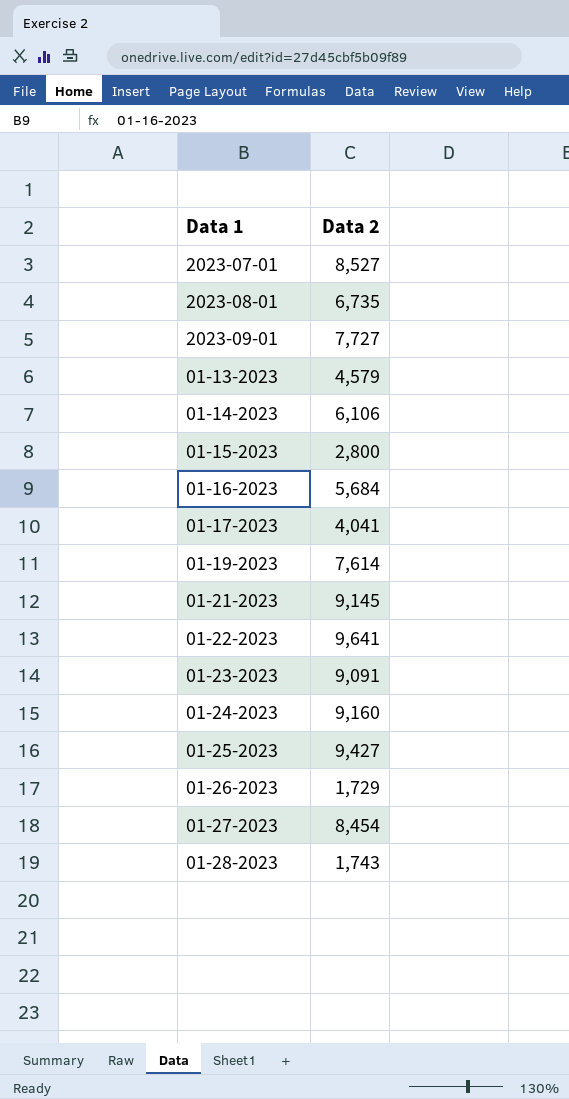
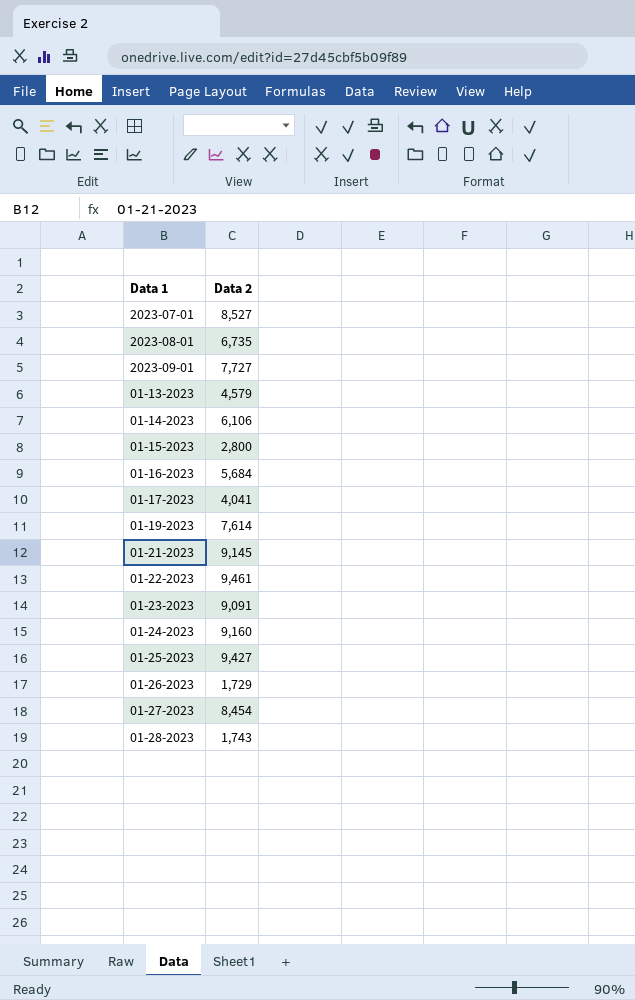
01-22-2023 | Data 2: 9,641 -> 9,461

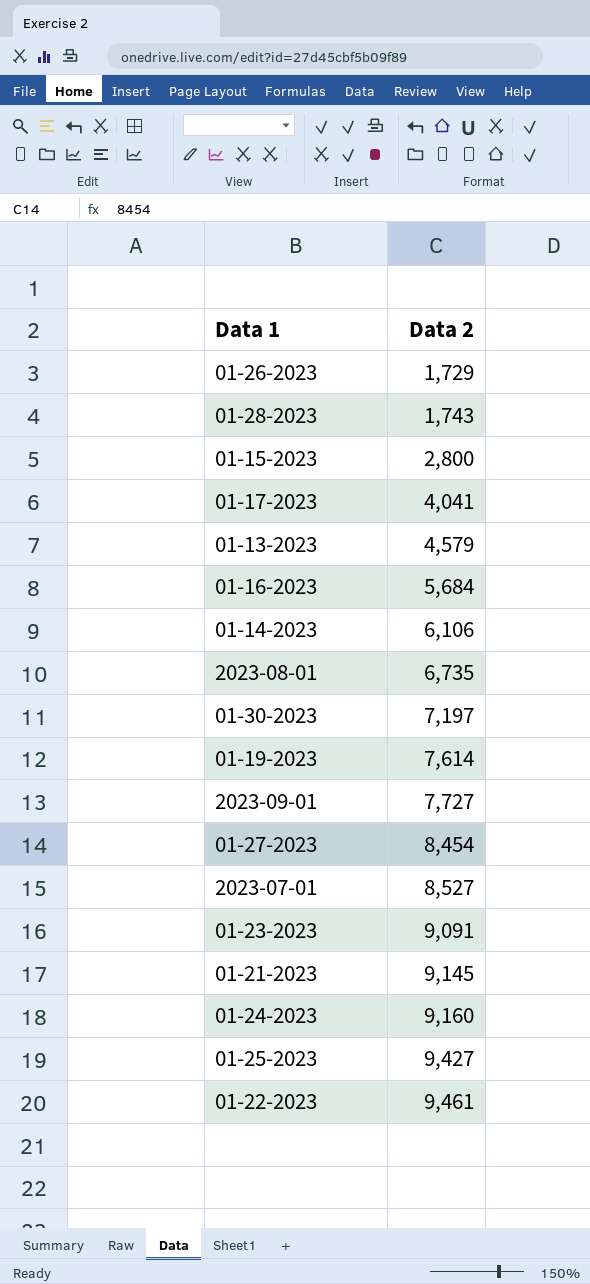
row order: none -> Data 2 ascending
row 01-30-2023: none -> 7,197

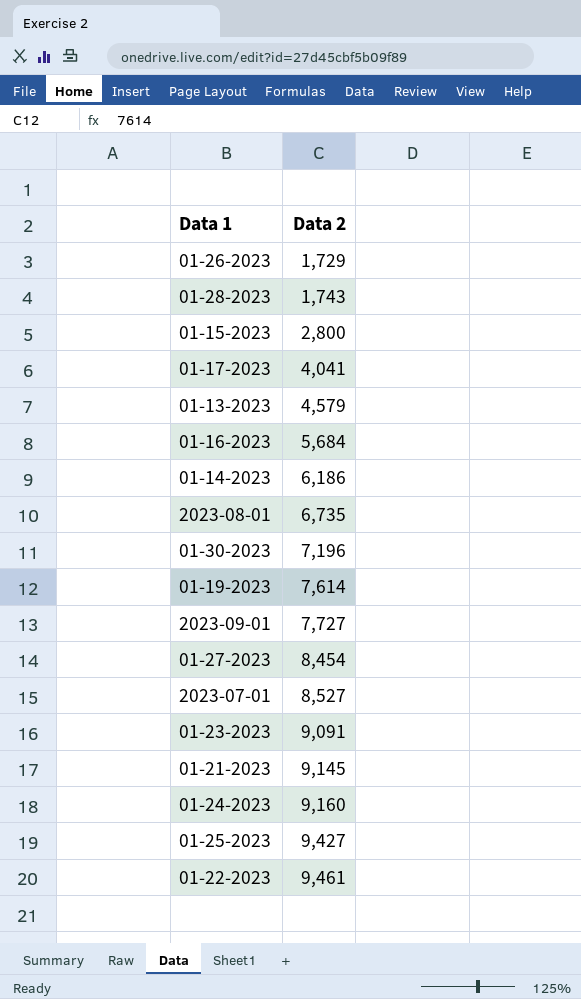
01-14-2023 | Data 2: 6,106 -> 6,186
01-30-2023 | Data 2: 7,197 -> 7,196

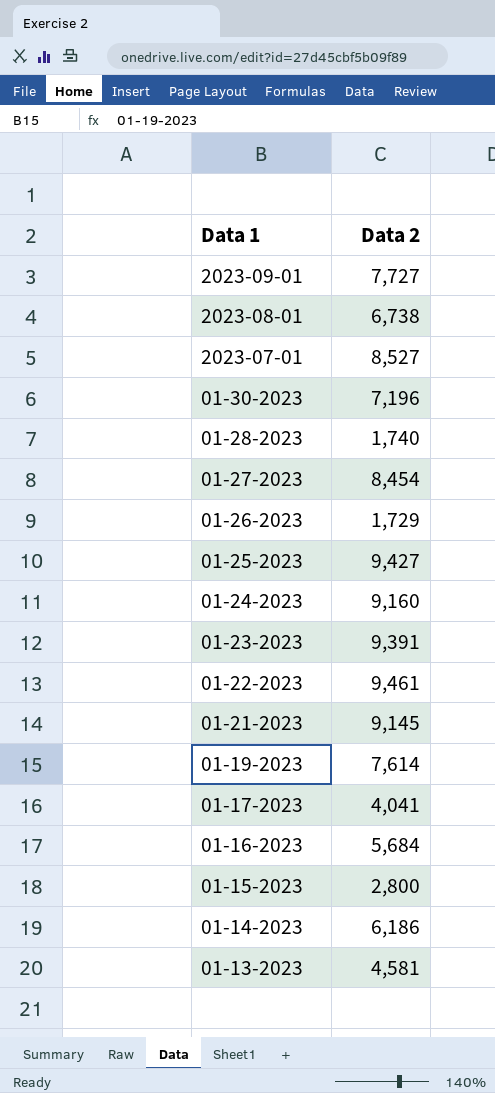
row order: Data 2 ascending -> Data 1 descending
2023-08-01 | Data 2: 6,735 -> 6,738
01-28-2023 | Data 2: 1,743 -> 1,740
01-23-2023 | Data 2: 9,091 -> 9,391
01-13-2023 | Data 2: 4,579 -> 4,581

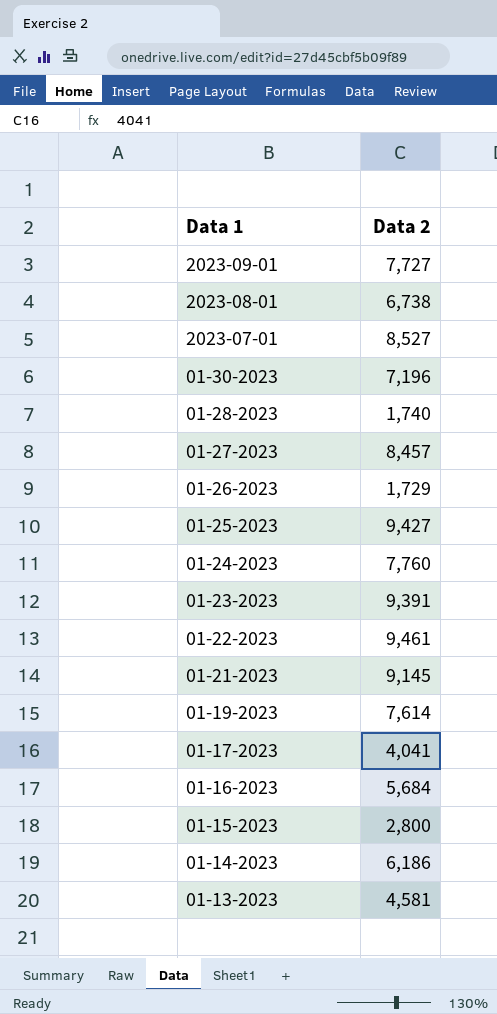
01-27-2023 | Data 2: 8,454 -> 8,457
01-24-2023 | Data 2: 9,160 -> 7,760

